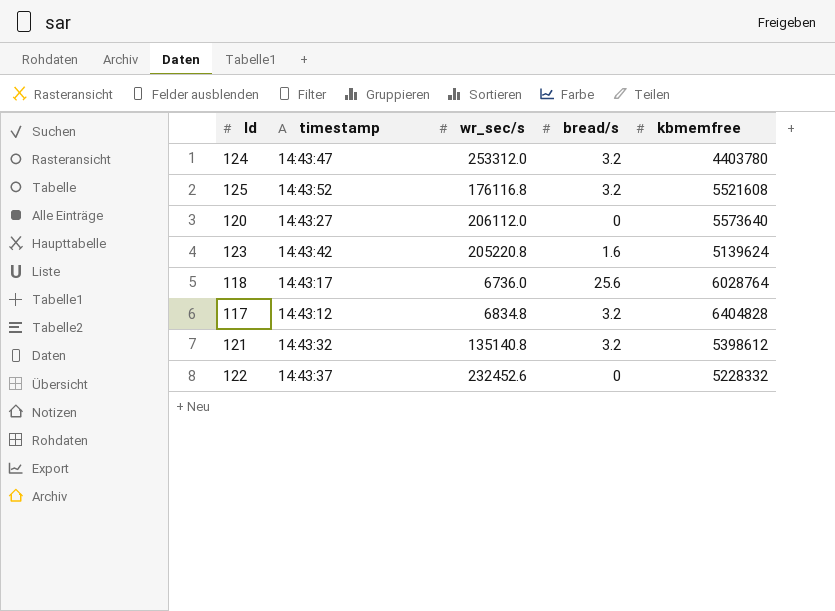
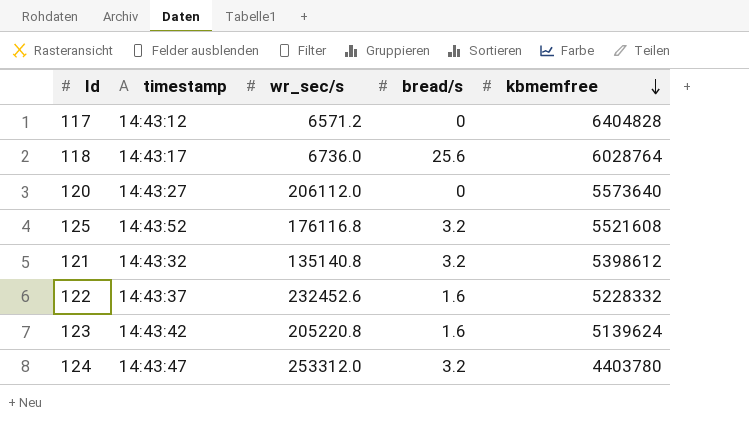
row order: none -> kbmemfree descending
117 | wr_sec/s: 6834.8 -> 6571.2
117 | bread/s: 3.2 -> 0
122 | bread/s: 0 -> 1.6

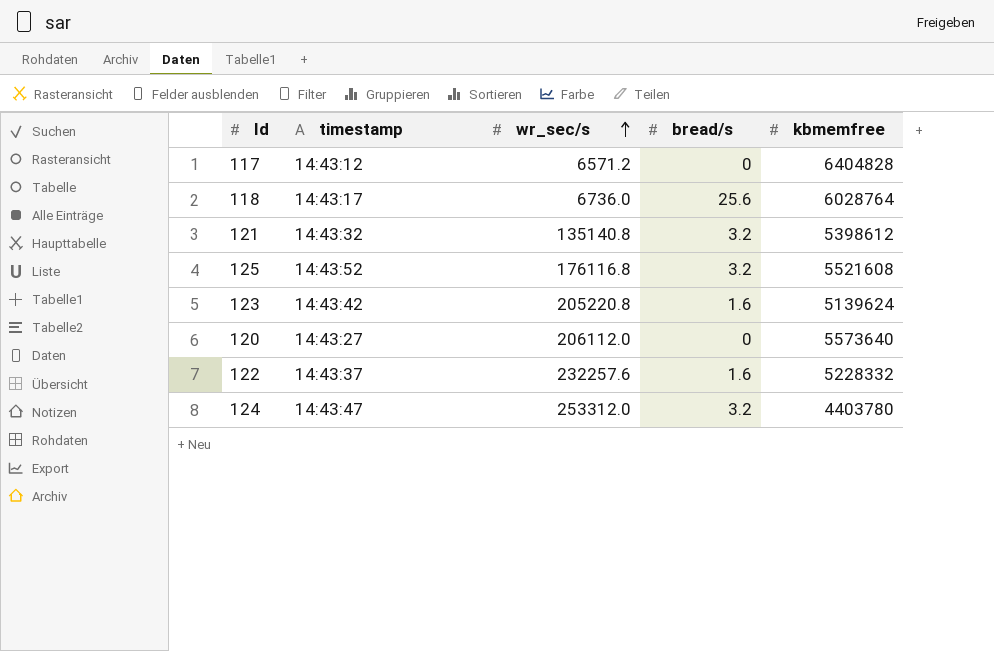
row order: kbmemfree descending -> wr_sec/s ascending
122 | wr_sec/s: 232452.6 -> 232257.6

